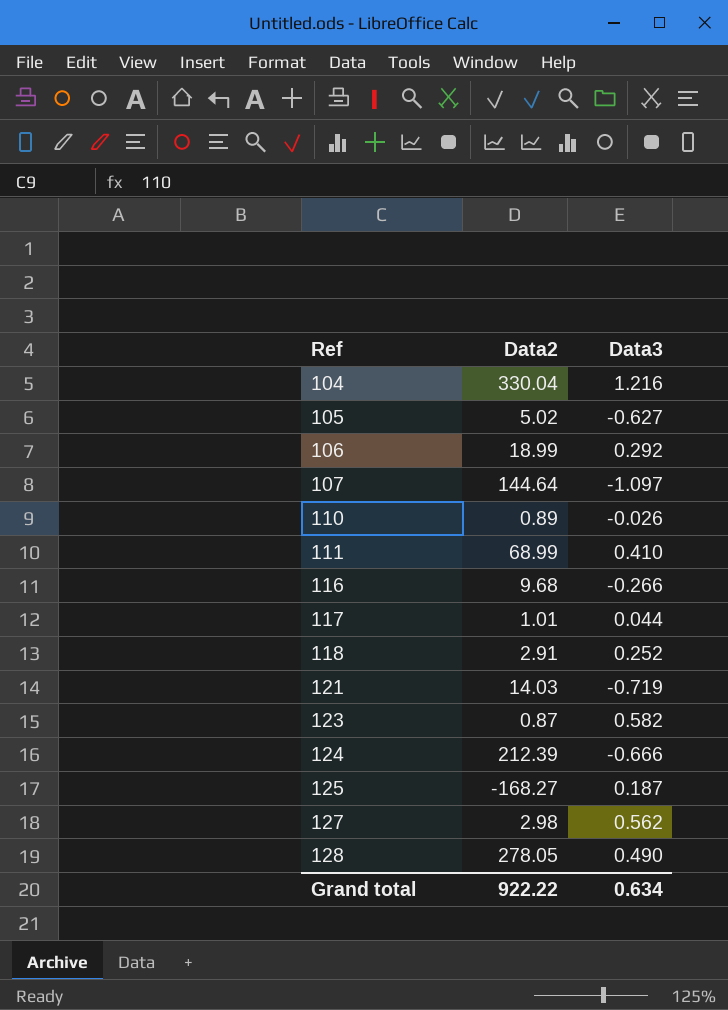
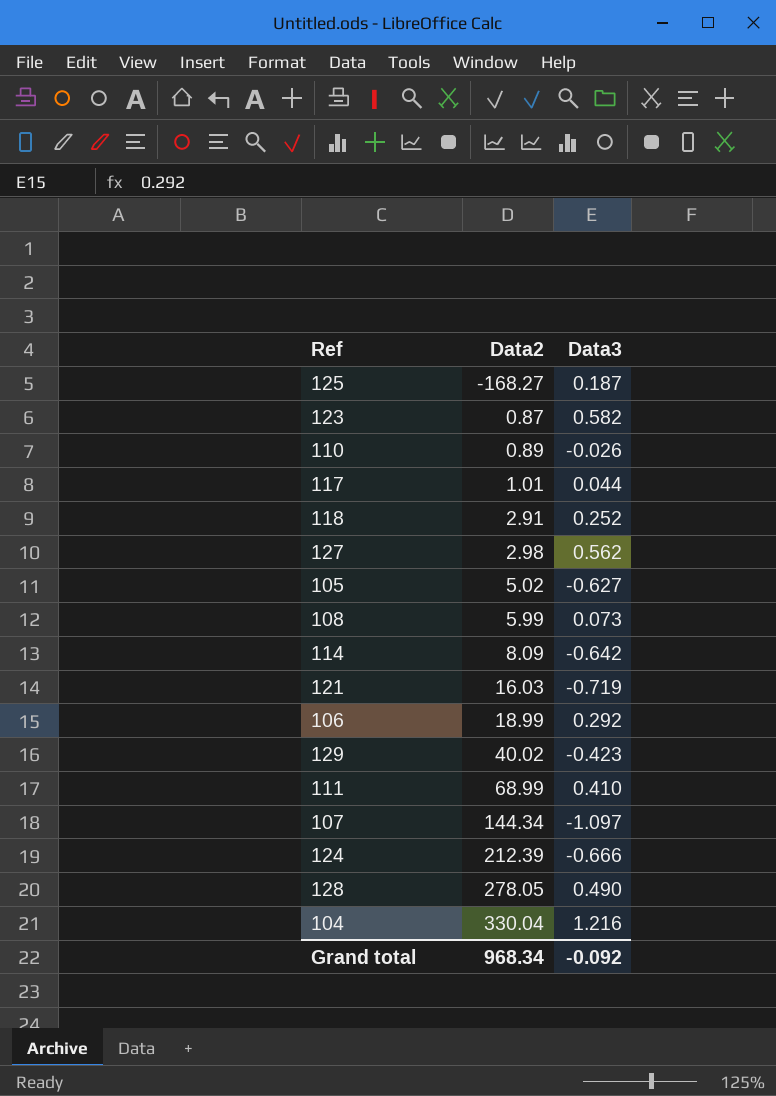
row order: Ref ascending -> Data2 ascending
row 116: 9.68 | -0.266 -> none
row 108: none -> 5.99 | 0.073
row 114: none -> 8.09 | -0.642
121 | Data2: 14.03 -> 16.03
row 129: none -> 40.02 | -0.423
107 | Data2: 144.64 -> 144.34
Grand total | Data2: 922.22 -> 968.34
Grand total | Data3: 0.634 -> -0.092

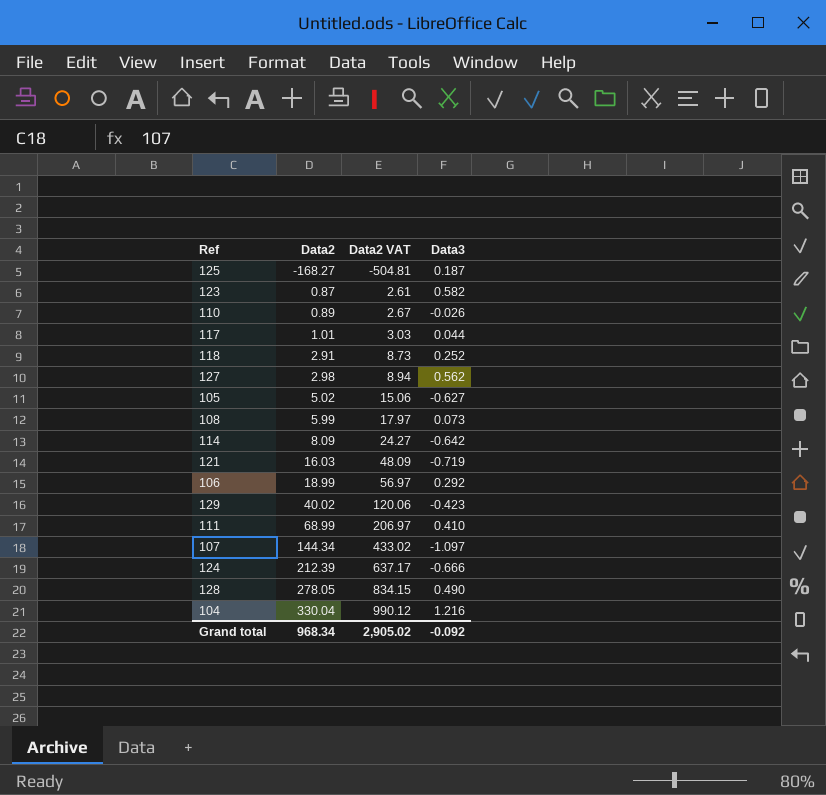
column Data2 VAT | formula: none -> [Data2] * 3

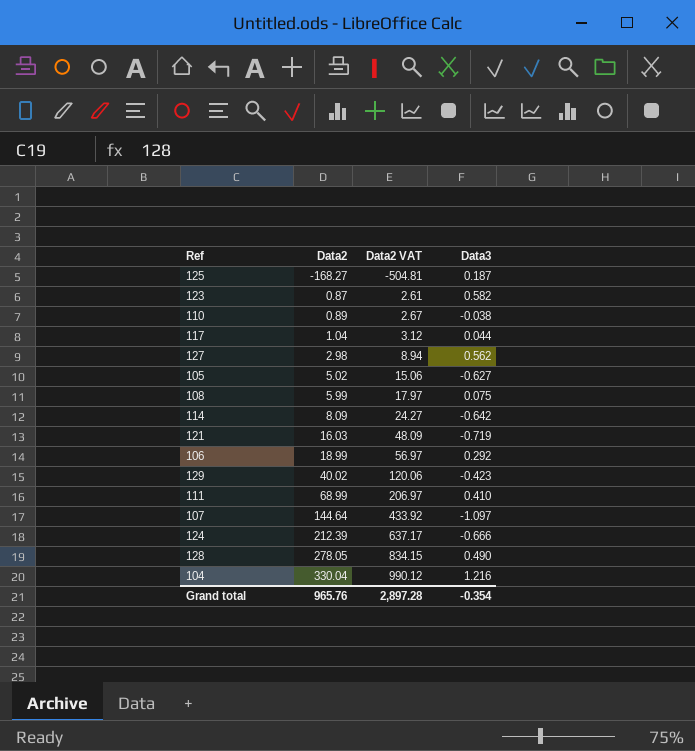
row 118: 2.91 | 8.73 | 0.252 -> none
110 | Data3: -0.026 -> -0.038
117 | Data2: 1.01 -> 1.04
117 | Data2 VAT: 3.03 -> 3.12
108 | Data3: 0.073 -> 0.075
107 | Data2: 144.34 -> 144.64
107 | Data2 VAT: 433.02 -> 433.92
Grand total | Data2: 968.34 -> 965.76
Grand total | Data2 VAT: 2,905.02 -> 2,897.28
Grand total | Data3: -0.092 -> -0.354

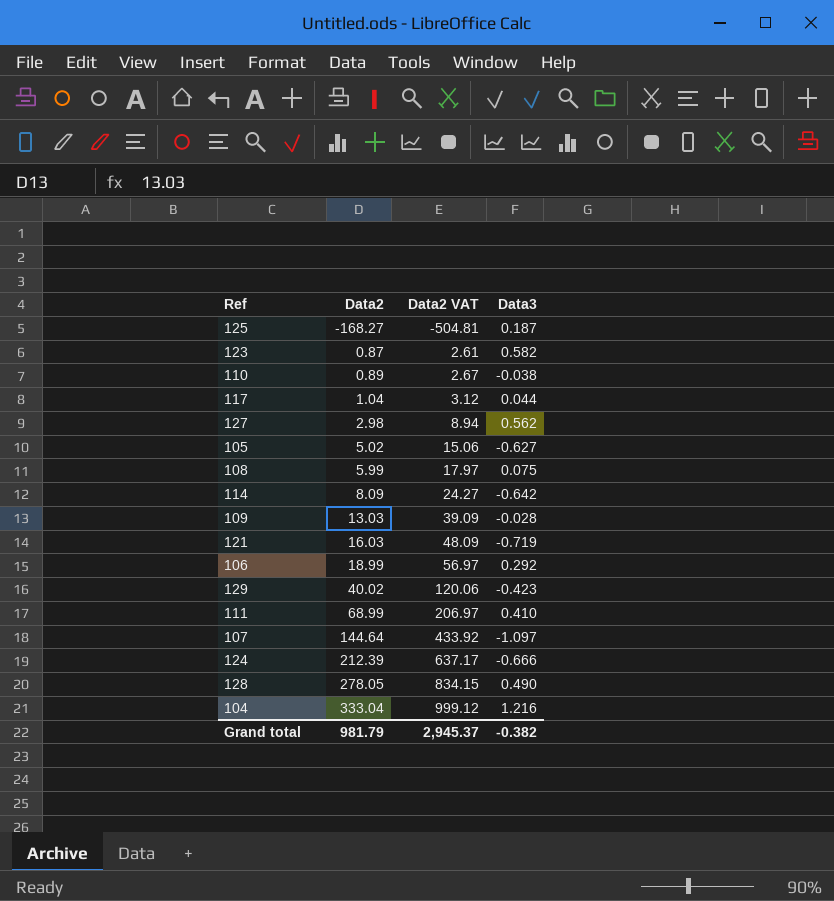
row 109: none -> 13.03 | 39.09 | -0.028
104 | Data2: 330.04 -> 333.04
104 | Data2 VAT: 990.12 -> 999.12
Grand total | Data2: 965.76 -> 981.79
Grand total | Data2 VAT: 2,897.28 -> 2,945.37
Grand total | Data3: -0.354 -> -0.382

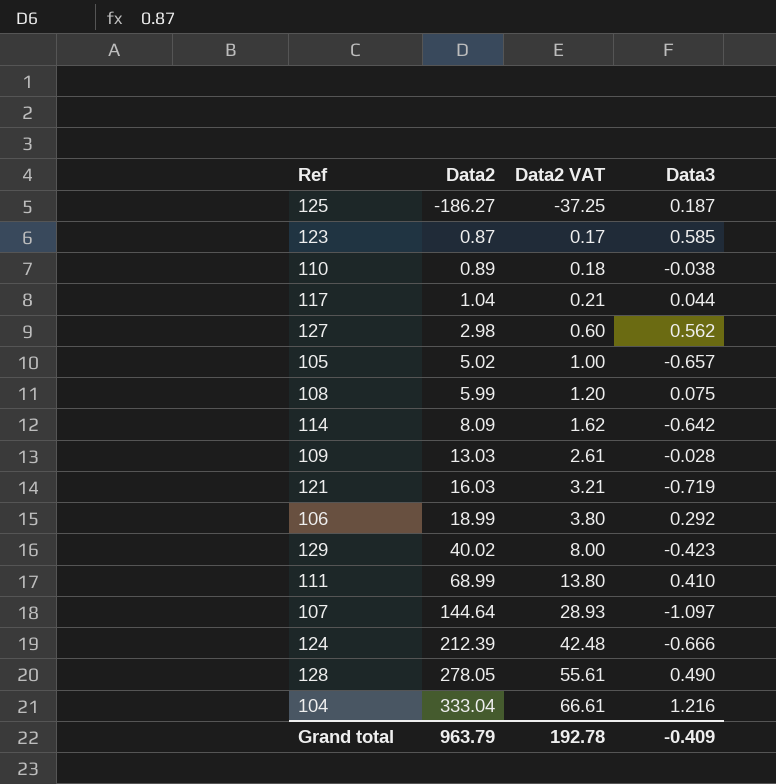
column Data2 VAT | formula: [Data2] * 3 -> [Data2] * 0.2
125 | Data2: -168.27 -> -186.27
123 | Data3: 0.582 -> 0.585
105 | Data3: -0.627 -> -0.657
Grand total | Data2: 981.79 -> 963.79
Grand total | Data2 VAT: 2,945.37 -> 192.78
Grand total | Data3: -0.382 -> -0.409

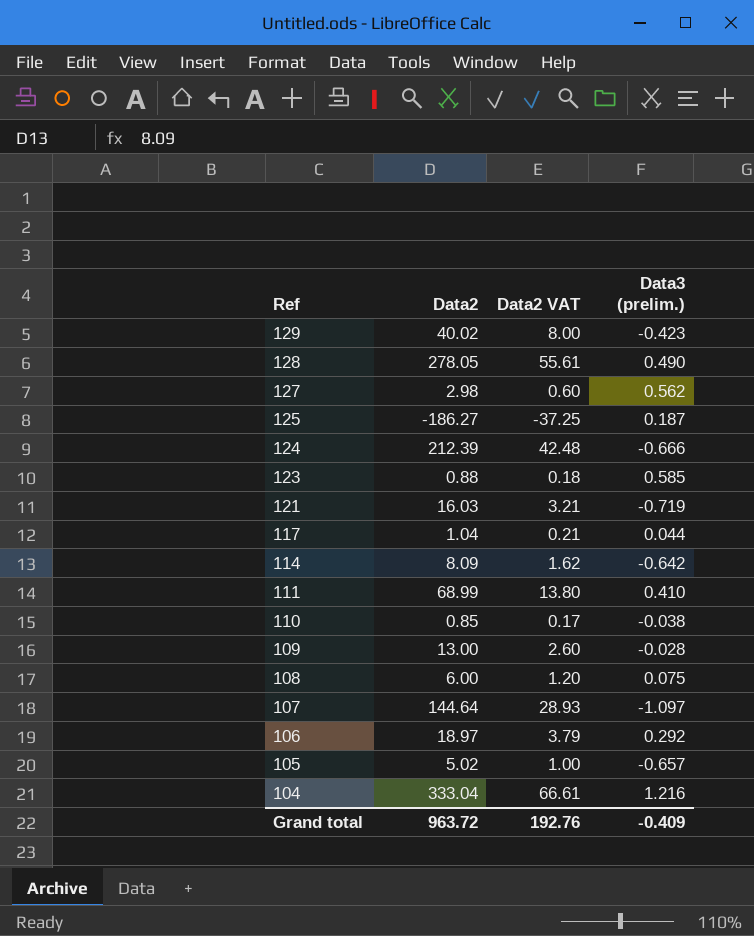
row order: Data2 ascending -> Ref descending
column name: Data3 -> Data3 (prelim.)
123 | Data2: 0.87 -> 0.88
123 | Data2 VAT: 0.17 -> 0.18
110 | Data2: 0.89 -> 0.85
110 | Data2 VAT: 0.18 -> 0.17
109 | Data2: 13.03 -> 13.00
109 | Data2 VAT: 2.61 -> 2.60
108 | Data2: 5.99 -> 6.00
106 | Data2: 18.99 -> 18.97
106 | Data2 VAT: 3.80 -> 3.79
Grand total | Data2: 963.79 -> 963.72
Grand total | Data2 VAT: 192.78 -> 192.76

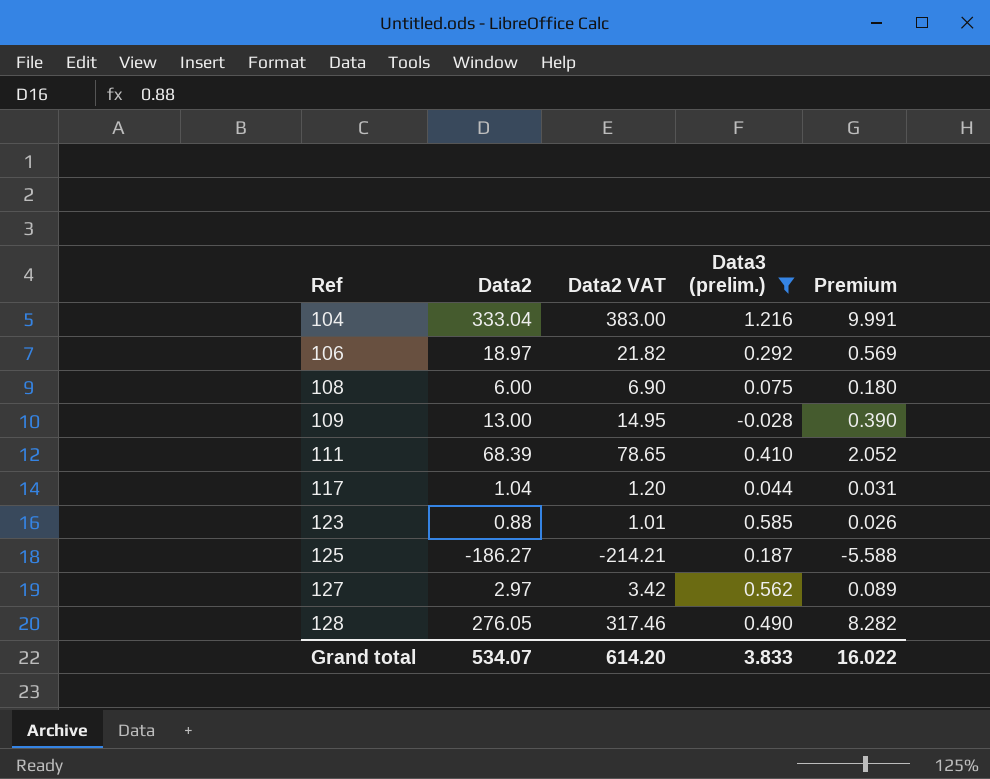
filter: none -> Data3 (prelim.) >= -0.028
row order: Ref descending -> Ref ascending
column Data2 VAT | formula: [Data2] * 0.2 -> [Data2] * 1.15
column Premium | formula: none -> [Data2] * 0.03
111 | Data2: 68.99 -> 68.39
127 | Data2: 2.98 -> 2.97
128 | Data2: 278.05 -> 276.05
Grand total | Data2: 963.72 -> 534.07
Grand total | Data2 VAT: 192.76 -> 614.20
Grand total | Data3 (prelim.): -0.409 -> 3.833

